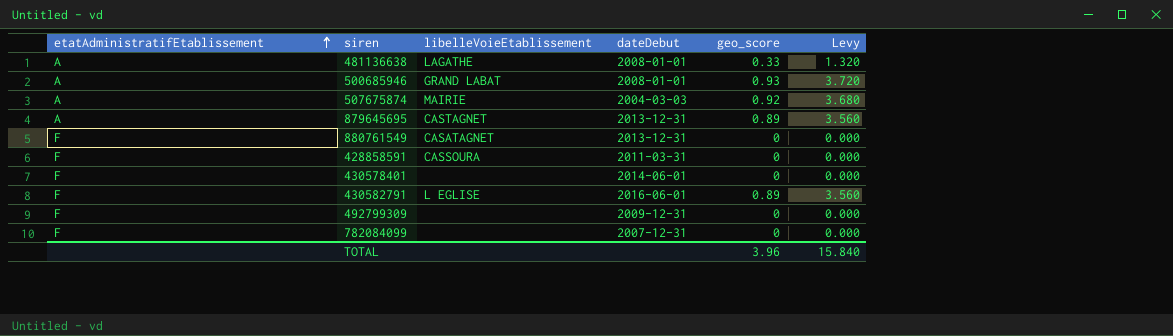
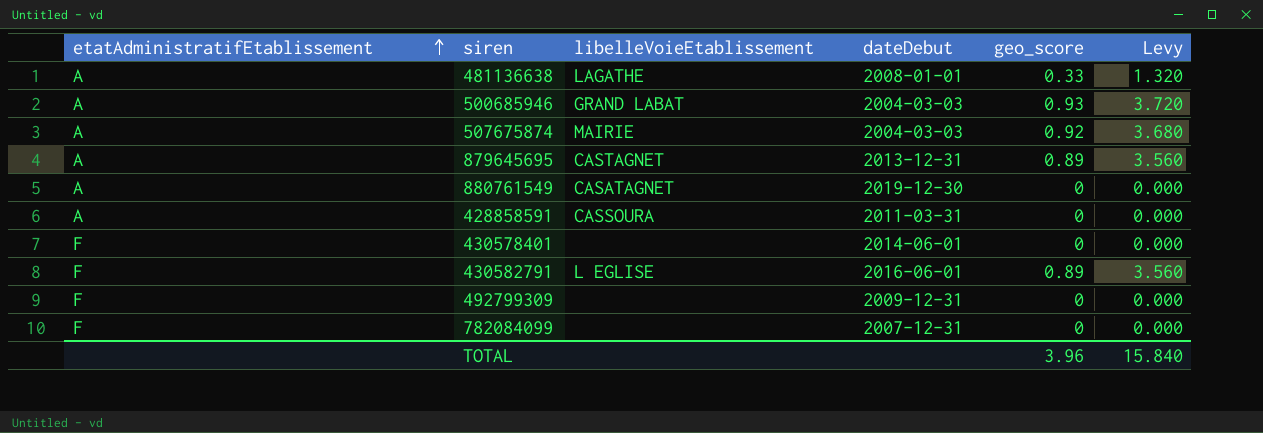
500685946 | dateDebut: 2008-01-01 -> 2004-03-03
880761549 | etatAdministratifEtablissement: F -> A
880761549 | dateDebut: 2013-12-31 -> 2019-12-30
428858591 | etatAdministratifEtablissement: F -> A

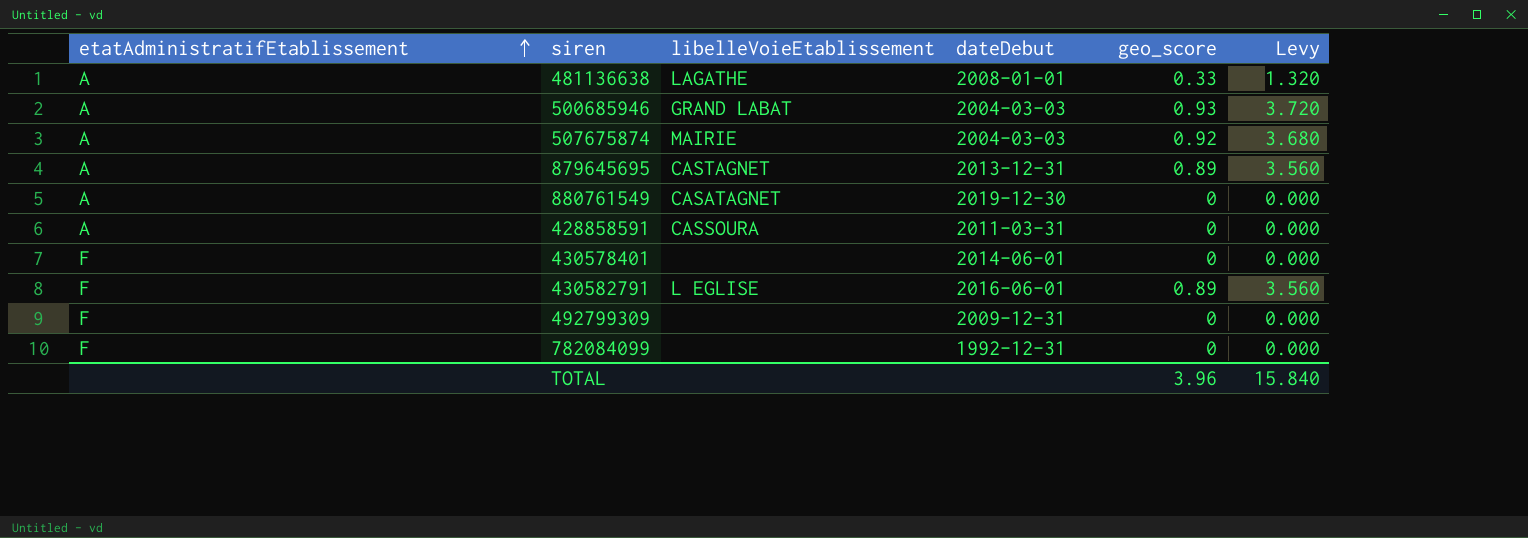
782084099 | dateDebut: 2007-12-31 -> 1992-12-31

